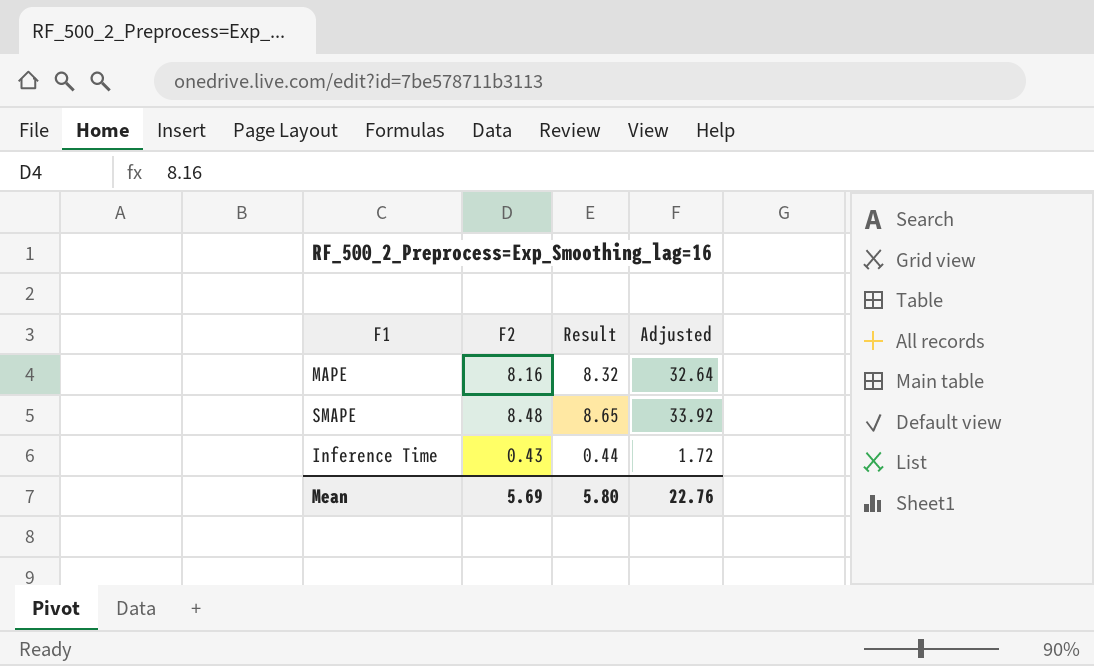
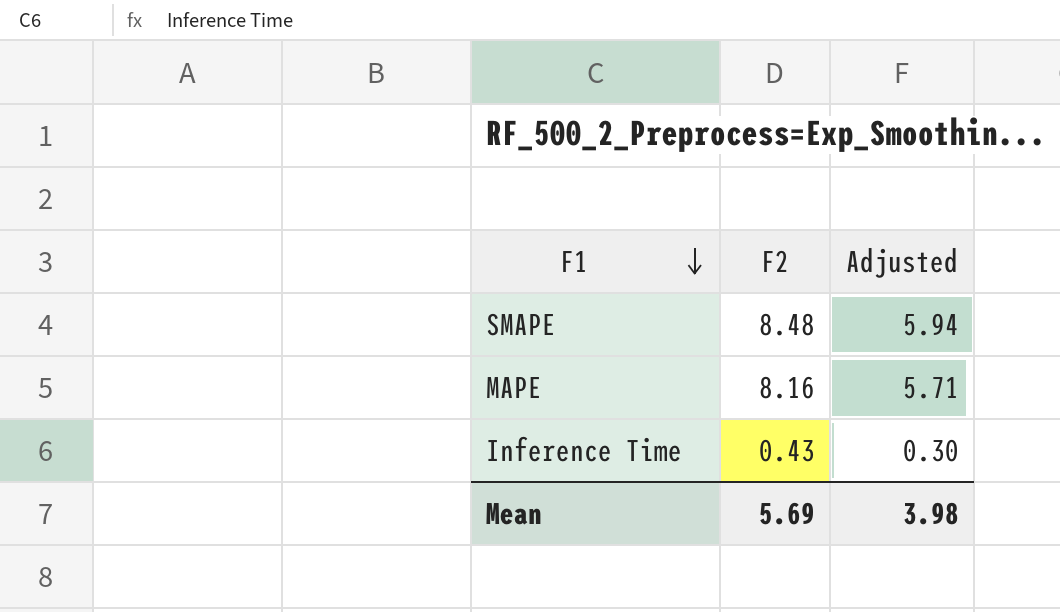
row order: none -> F1 descending
column Result | formula: [F2] * 1.02 -> none
column Adjusted | formula: [F2] * 4 -> [F2] * 0.7
Mean | Adjusted: 22.76 -> 3.98

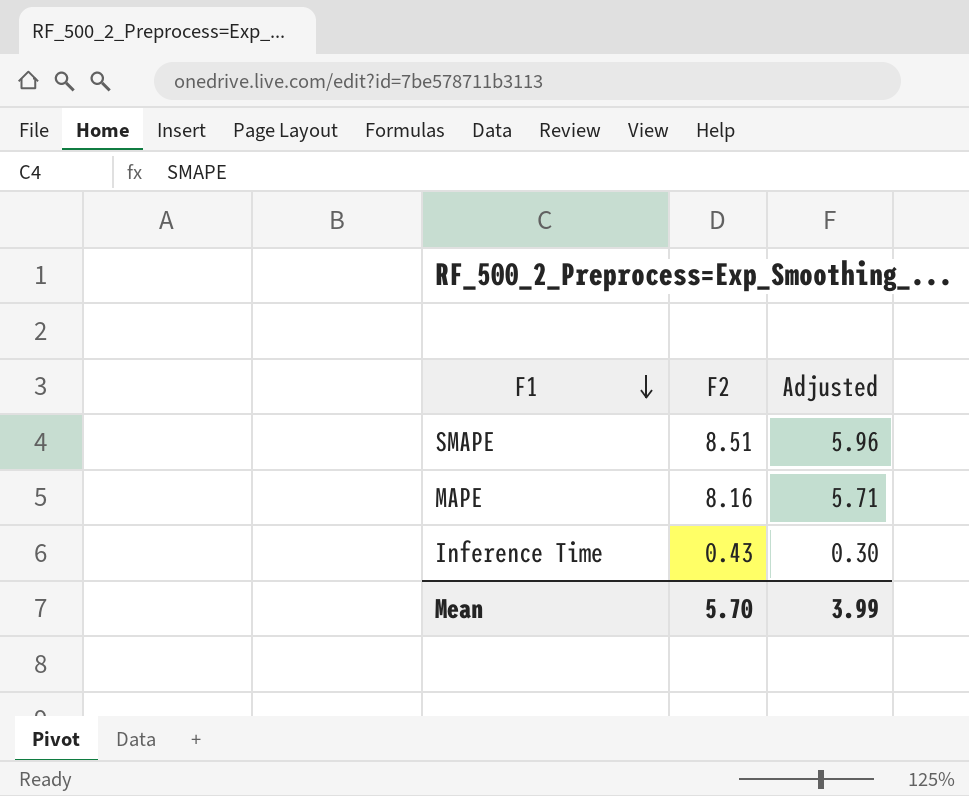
SMAPE | F2: 8.48 -> 8.51
SMAPE | Adjusted: 5.94 -> 5.96
Mean | F2: 5.69 -> 5.70
Mean | Adjusted: 3.98 -> 3.99

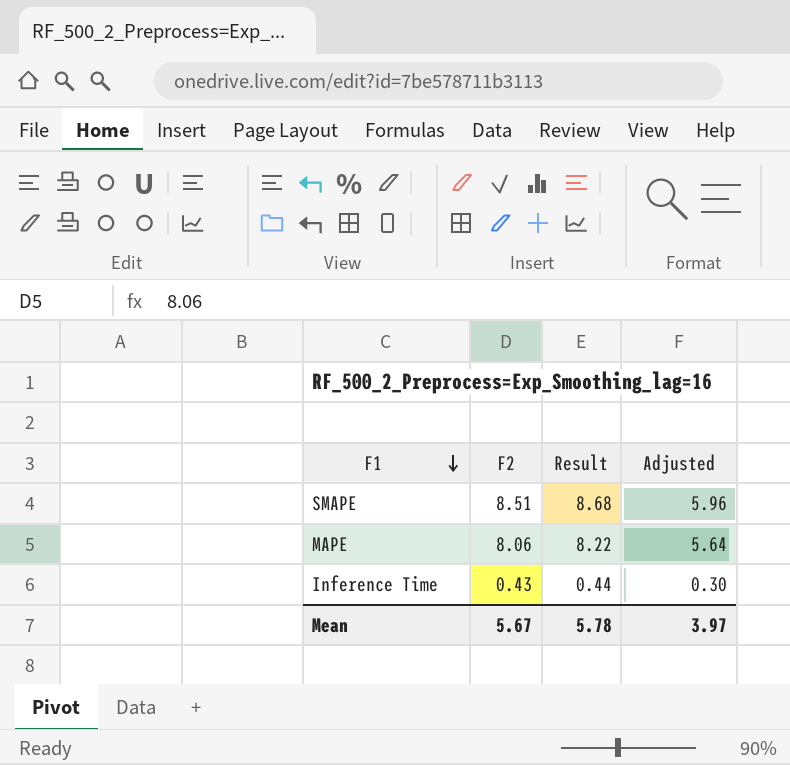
column Result | formula: none -> [F2] * 1.02
MAPE | F2: 8.16 -> 8.06
MAPE | Adjusted: 5.71 -> 5.64
Mean | F2: 5.70 -> 5.67
Mean | Adjusted: 3.99 -> 3.97

